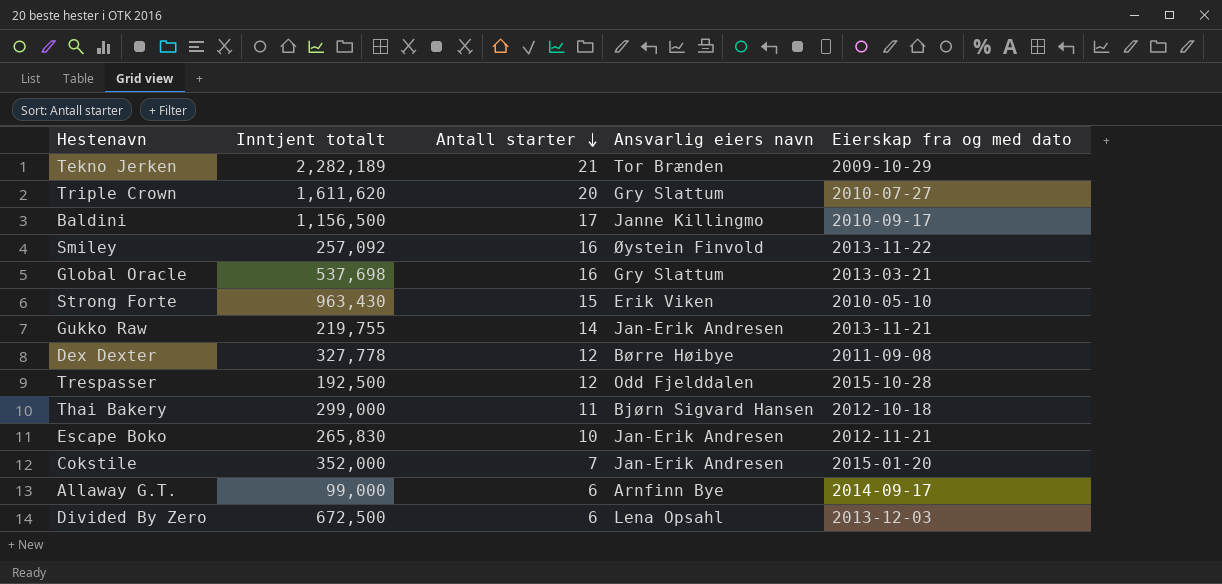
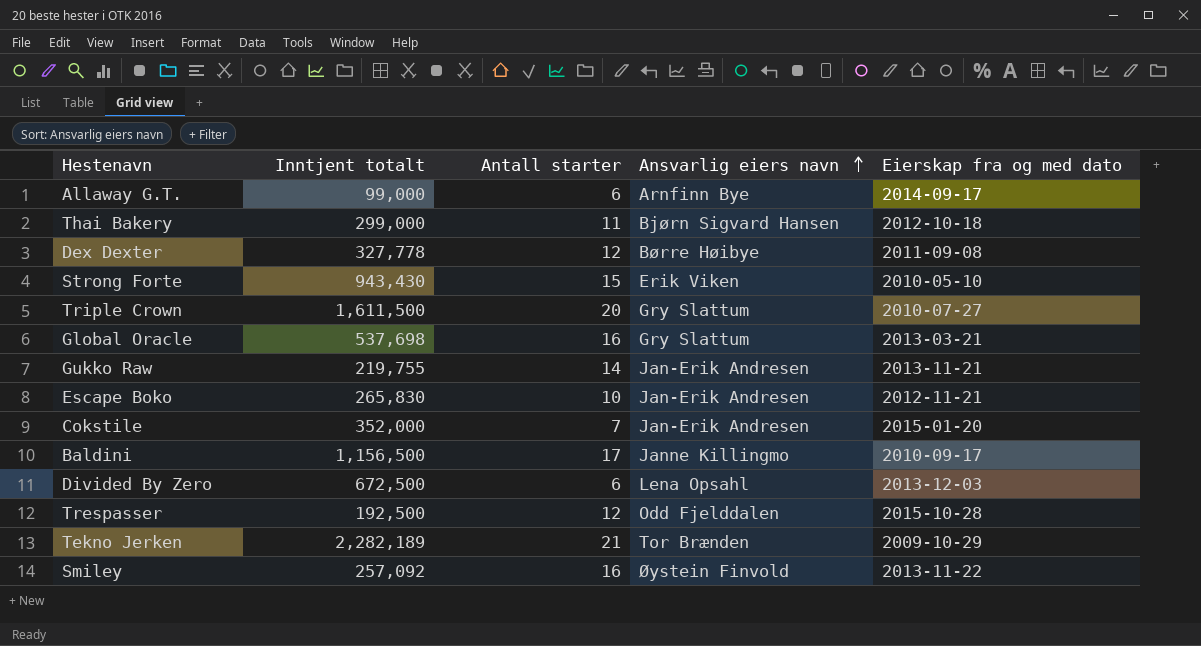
row order: Antall starter descending -> Ansvarlig eiers navn ascending
Strong Forte | Inntjent totalt: 963,430 -> 943,430
Triple Crown | Inntjent totalt: 1,611,620 -> 1,611,500

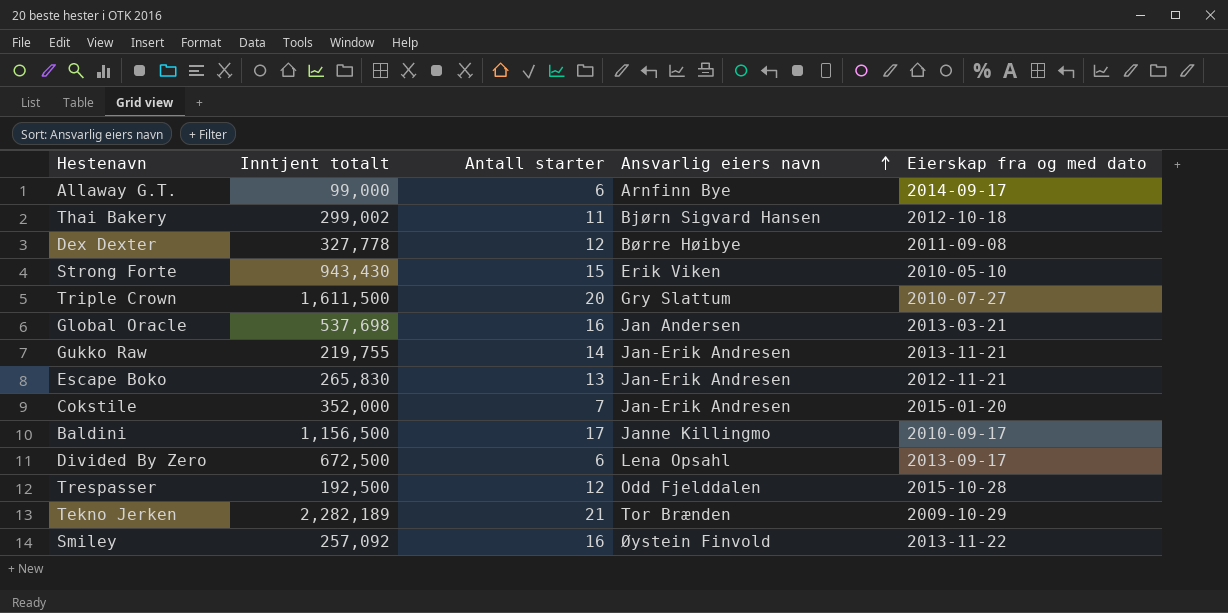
Thai Bakery | Inntjent totalt: 299,000 -> 299,002
Global Oracle | Ansvarlig eiers navn: Gry Slattum -> Jan Andersen
Escape Boko | Antall starter: 10 -> 13
Divided By Zero | Eierskap fra og med dato: 2013-12-03 -> 2013-09-17

